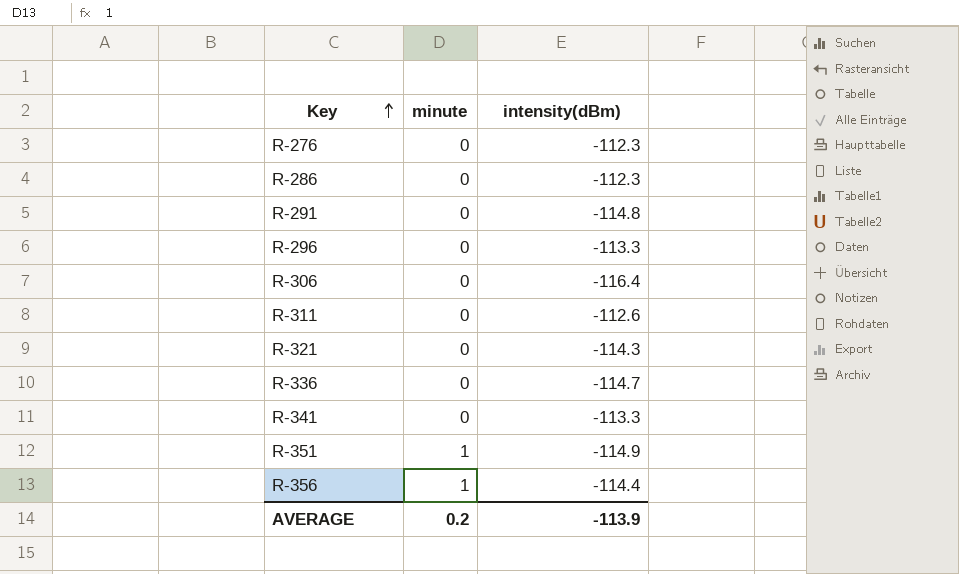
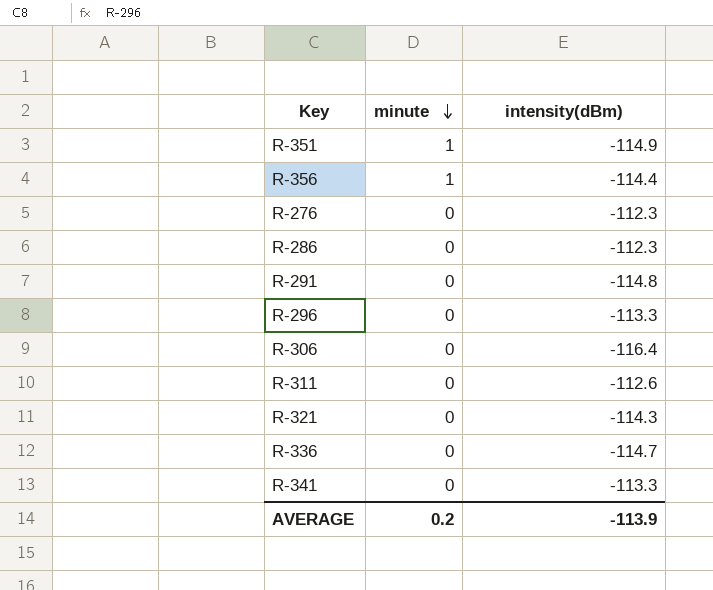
row order: Key ascending -> minute descending

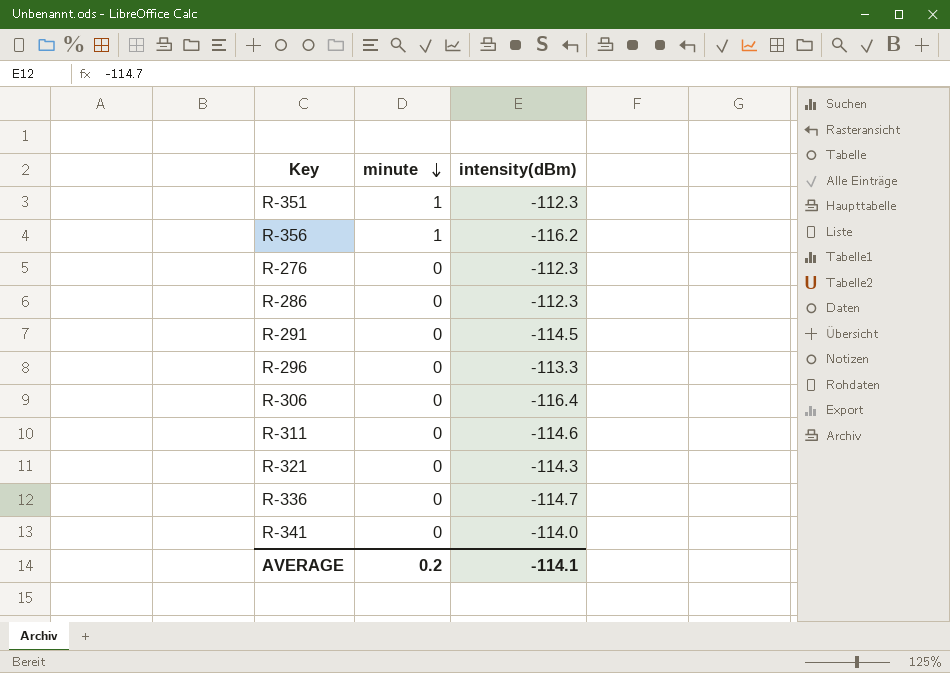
R-351 | intensity(dBm): -114.9 -> -112.3
R-356 | intensity(dBm): -114.4 -> -116.2
R-291 | intensity(dBm): -114.8 -> -114.5
R-311 | intensity(dBm): -112.6 -> -114.6
R-341 | intensity(dBm): -113.3 -> -114.0
AVERAGE | intensity(dBm): -113.9 -> -114.1

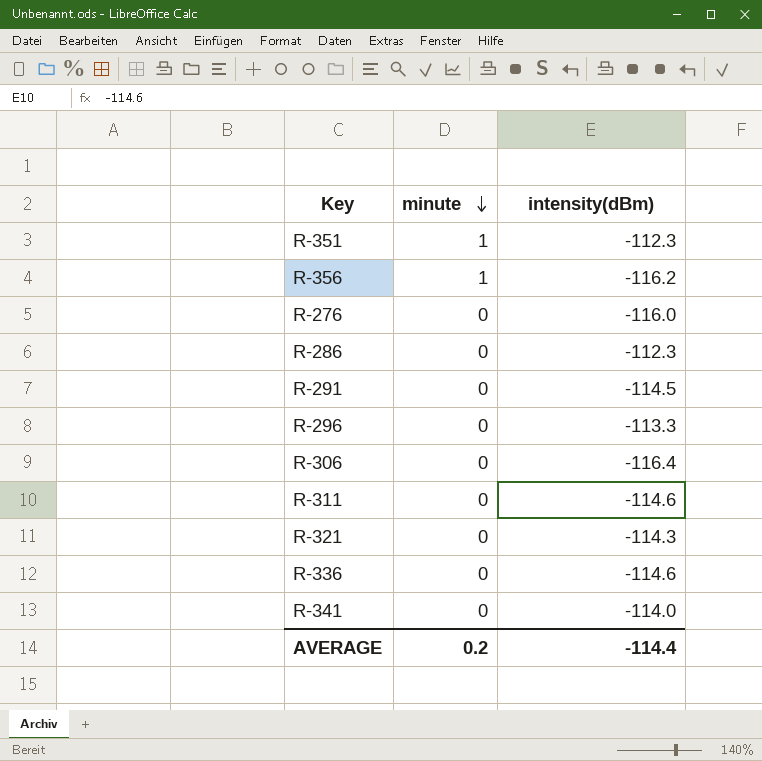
R-276 | intensity(dBm): -112.3 -> -116.0
R-336 | intensity(dBm): -114.7 -> -114.6
AVERAGE | intensity(dBm): -114.1 -> -114.4

